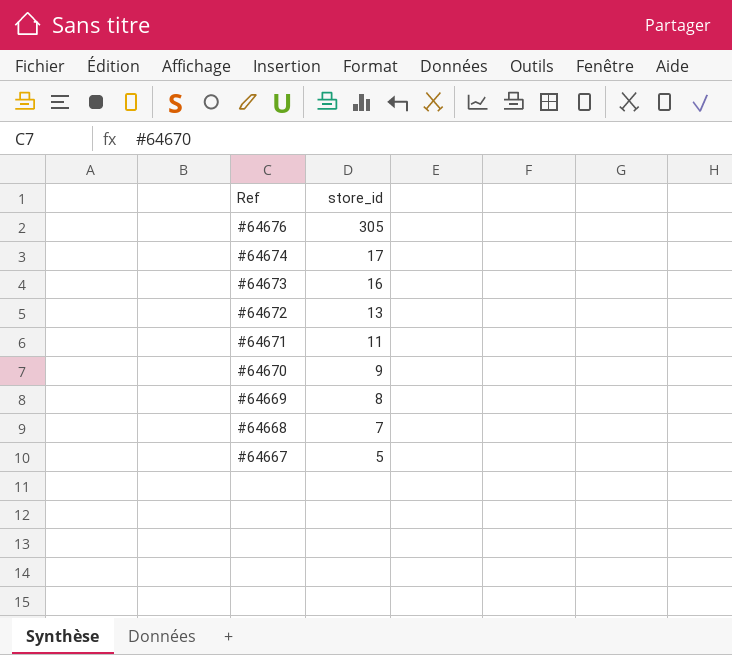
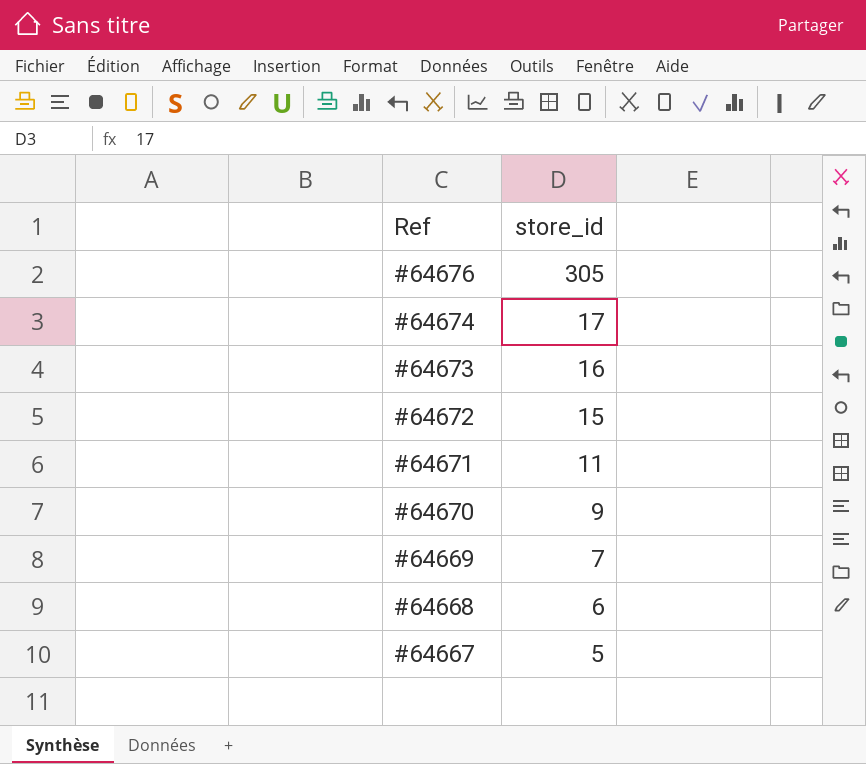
#64672 | store_id: 13 -> 15
#64669 | store_id: 8 -> 7
#64668 | store_id: 7 -> 6

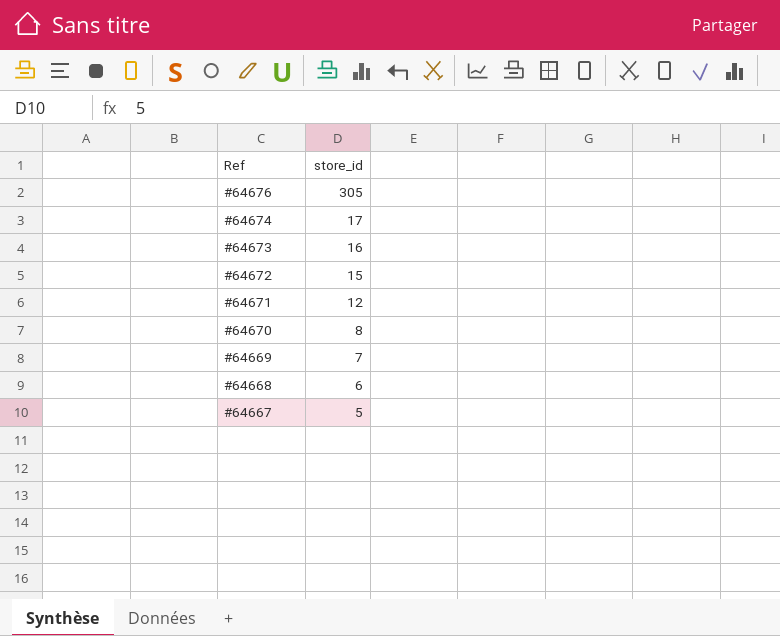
#64671 | store_id: 11 -> 12
#64670 | store_id: 9 -> 8

